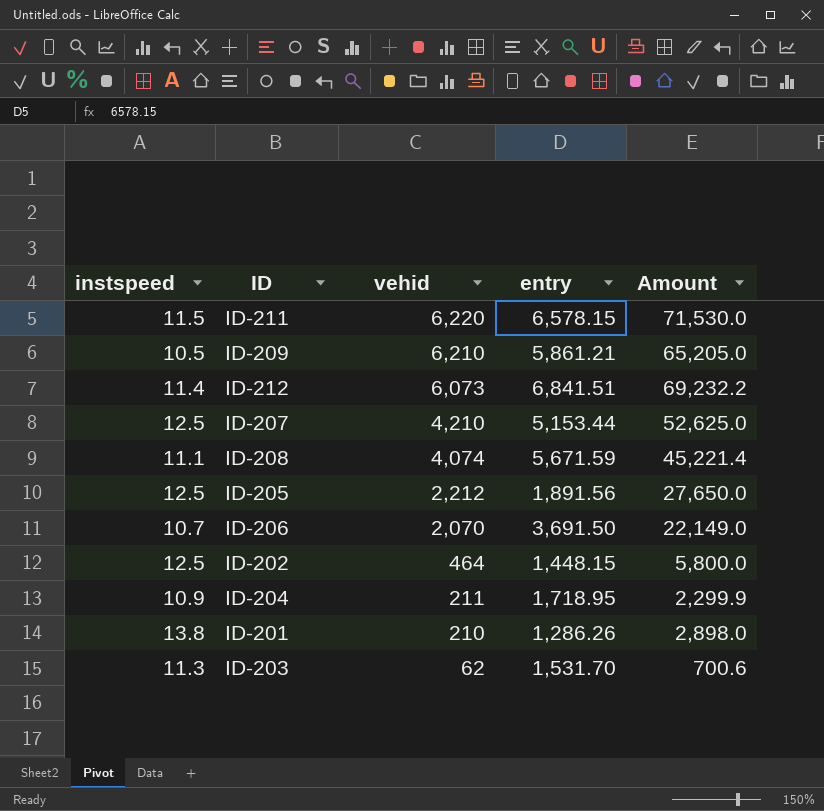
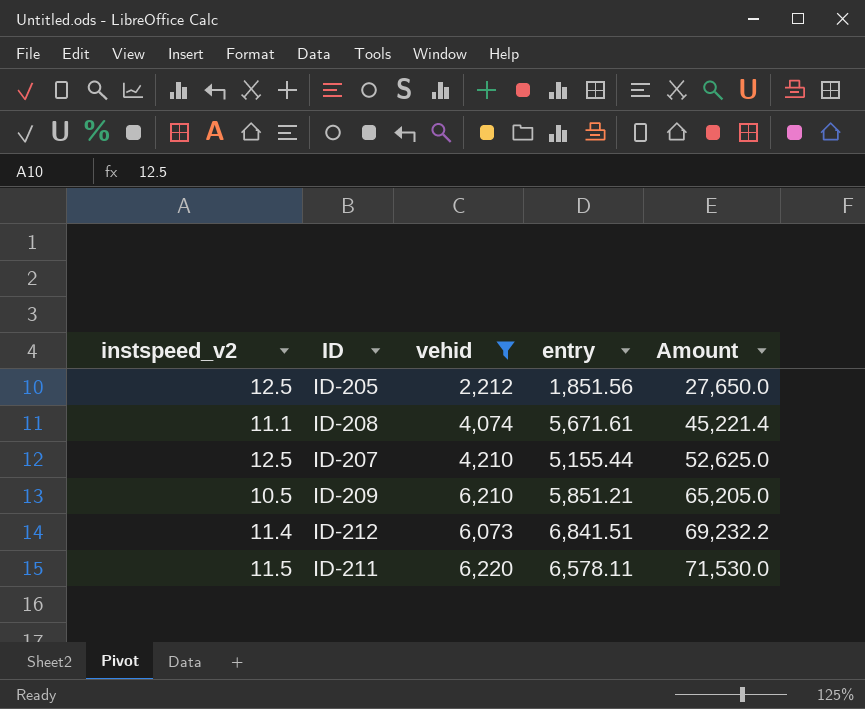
filter: none -> vehid >= 2,212
row order: vehid descending -> Amount ascending
column name: instspeed -> instspeed_v2
ID-205 | entry: 1,891.56 -> 1,851.56
ID-208 | entry: 5,671.59 -> 5,671.61
ID-207 | entry: 5,153.44 -> 5,155.44
ID-209 | entry: 5,861.21 -> 5,851.21
ID-211 | entry: 6,578.15 -> 6,578.11

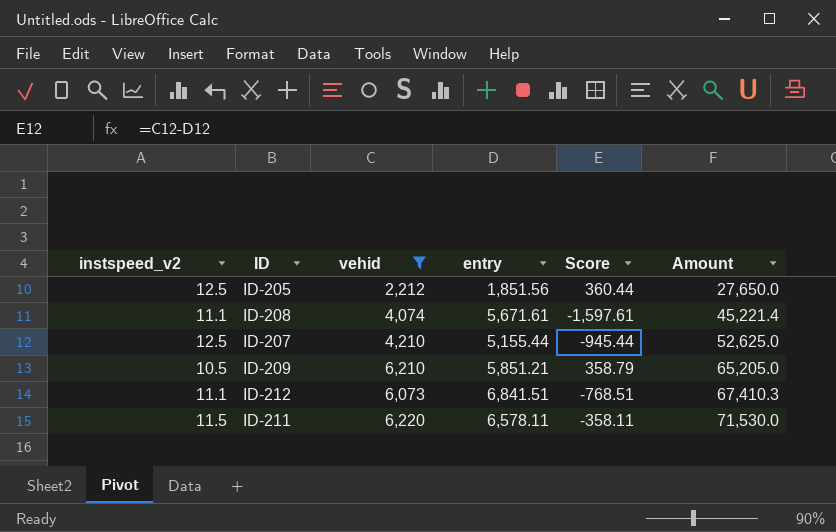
column Score | formula: none -> [vehid] - [entry]
ID-212 | instspeed_v2: 11.4 -> 11.1
ID-212 | Amount: 69,232.2 -> 67,410.3

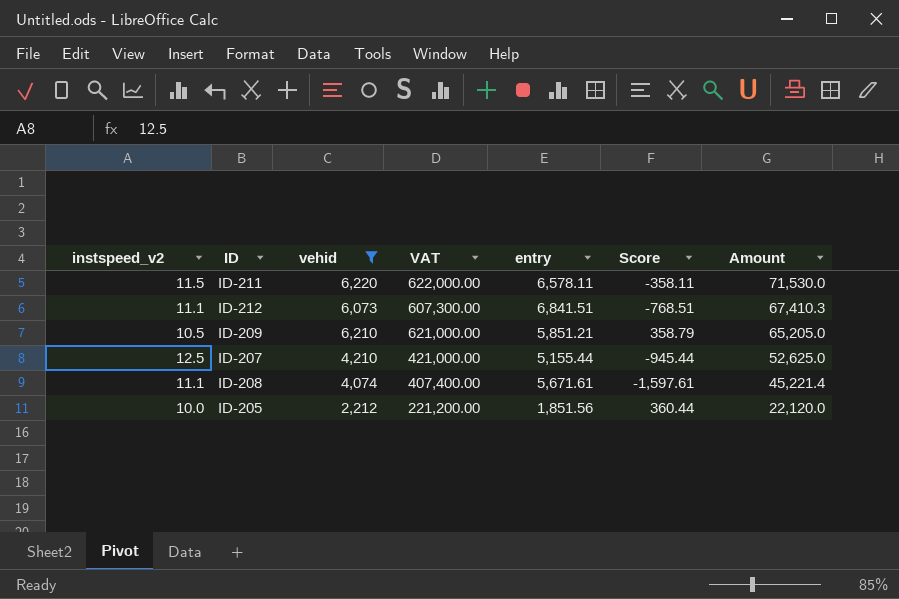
row order: Amount ascending -> Amount descending
column VAT | formula: none -> [vehid] * 100
ID-205 | instspeed_v2: 12.5 -> 10.0
ID-205 | Amount: 27,650.0 -> 22,120.0

